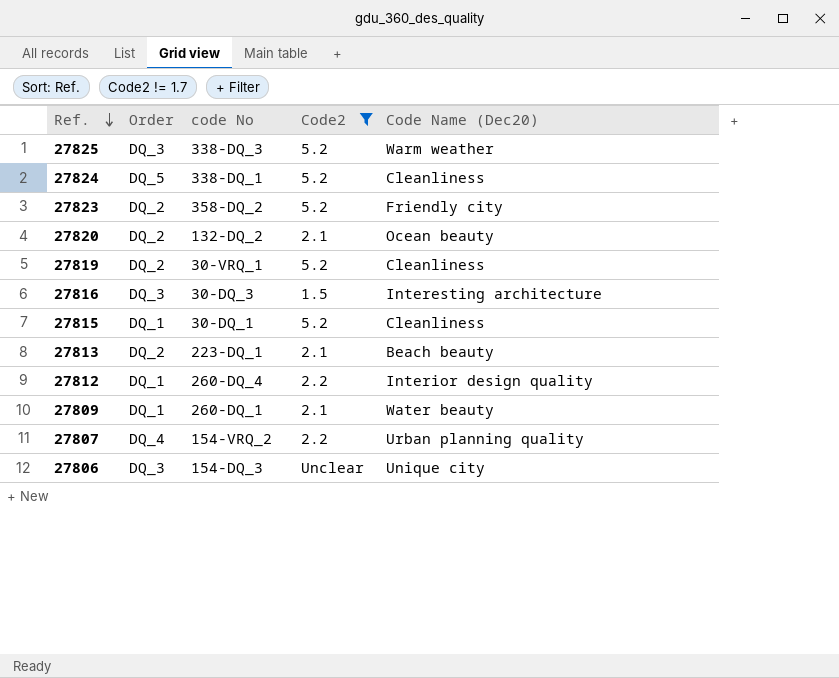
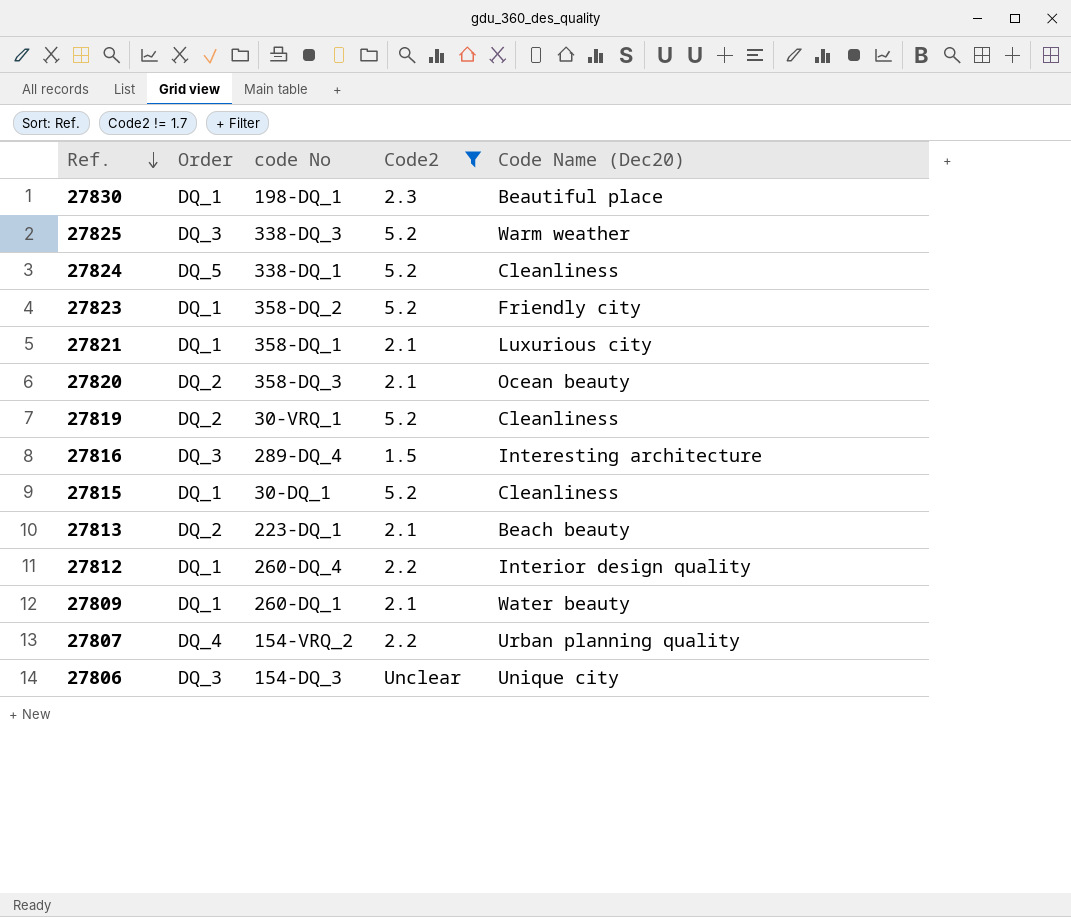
row 27830: none -> DQ_1 | 198-DQ_1 | 2.3 | Beautiful place
27823 | Order: DQ_2 -> DQ_1
row 27821: none -> DQ_1 | 358-DQ_1 | 2.1 | Luxurious city
27820 | code No: 132-DQ_2 -> 358-DQ_3
27816 | code No: 30-DQ_3 -> 289-DQ_4

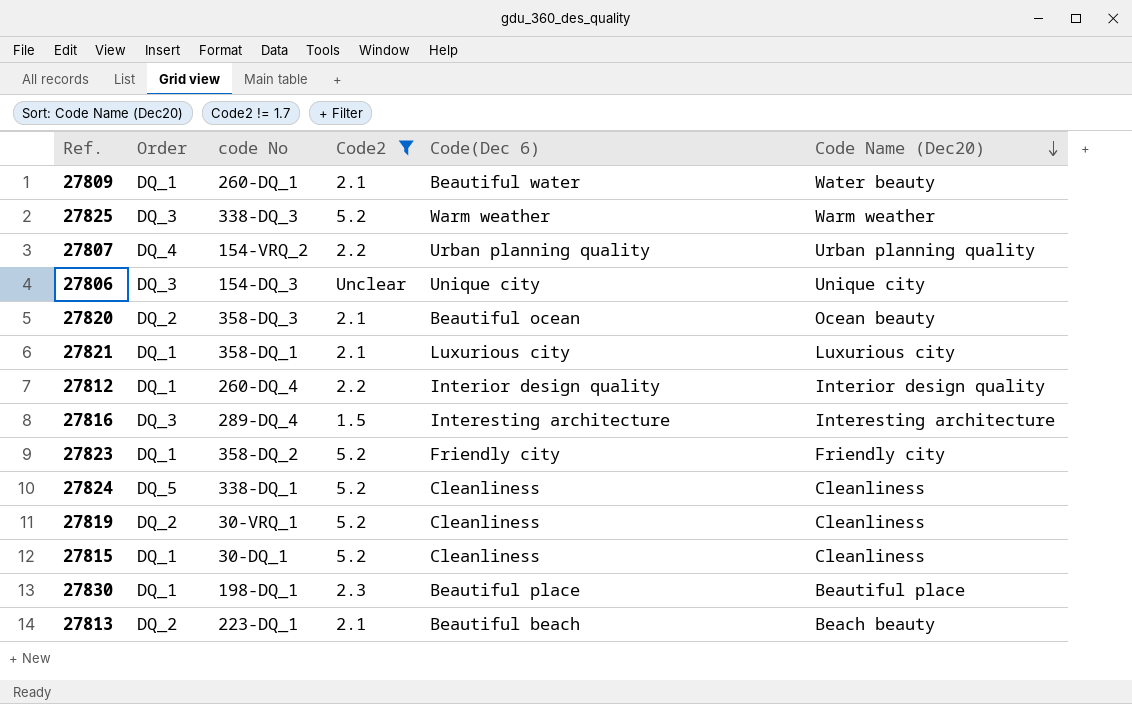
row order: Ref. descending -> Code Name (Dec20) descending
column Code(Dec 6) | position: none -> 5

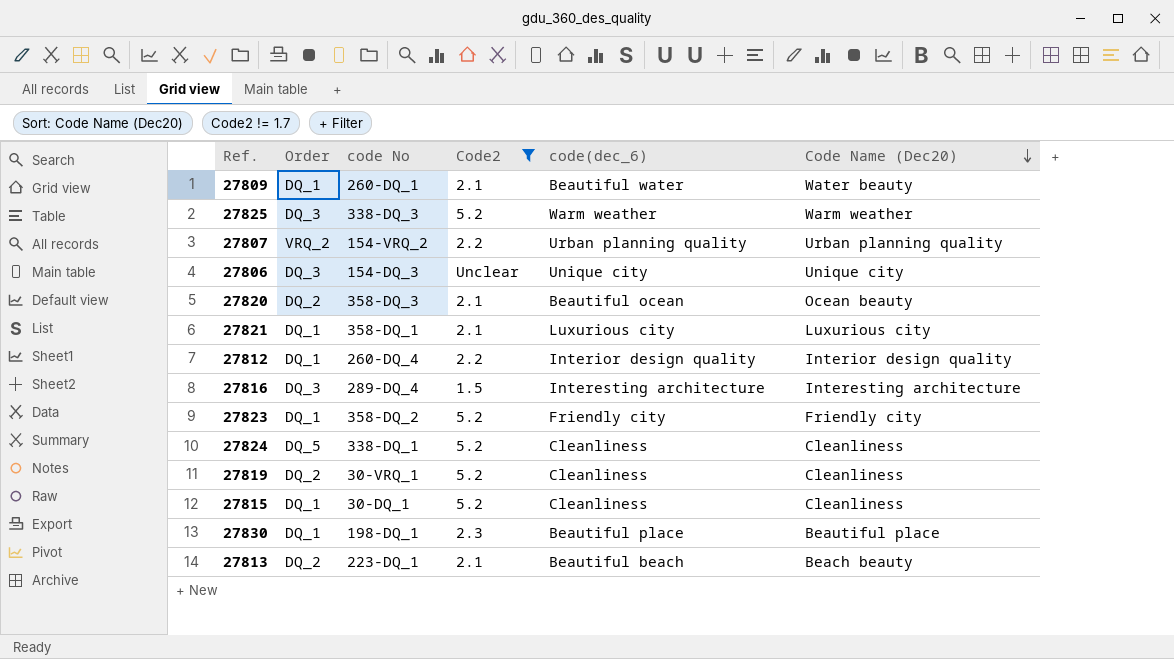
column name: Code(Dec 6) -> code(dec_6)
27807 | Order: DQ_4 -> VRQ_2

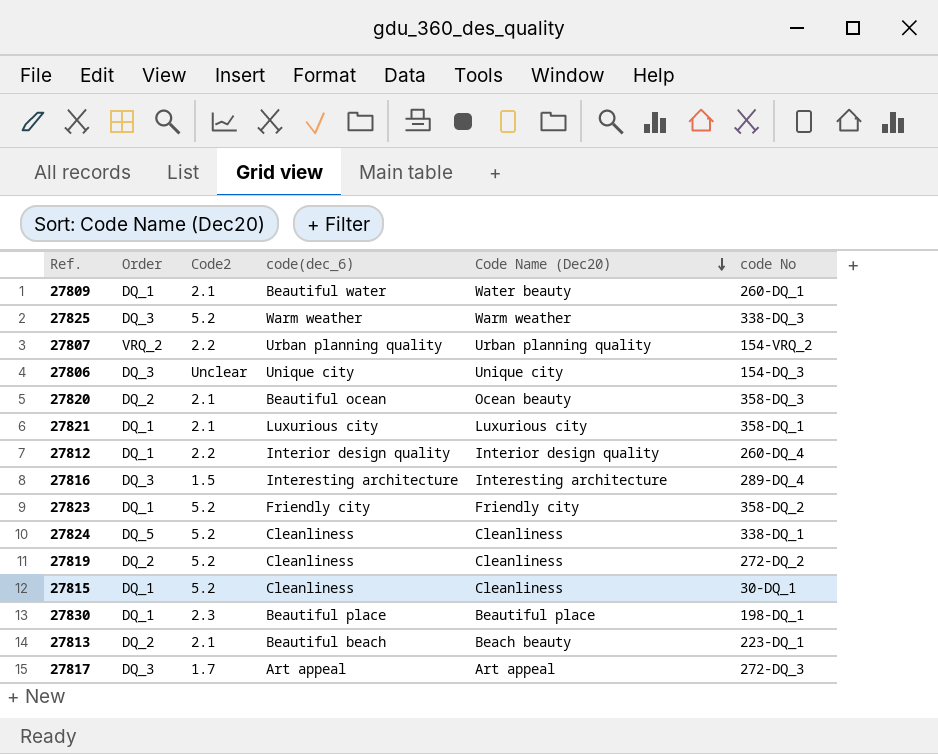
filter: Code2 != 1.7 -> none
column code No | position: 3 -> 6
27819 | code No: 30-VRQ_1 -> 272-DQ_2

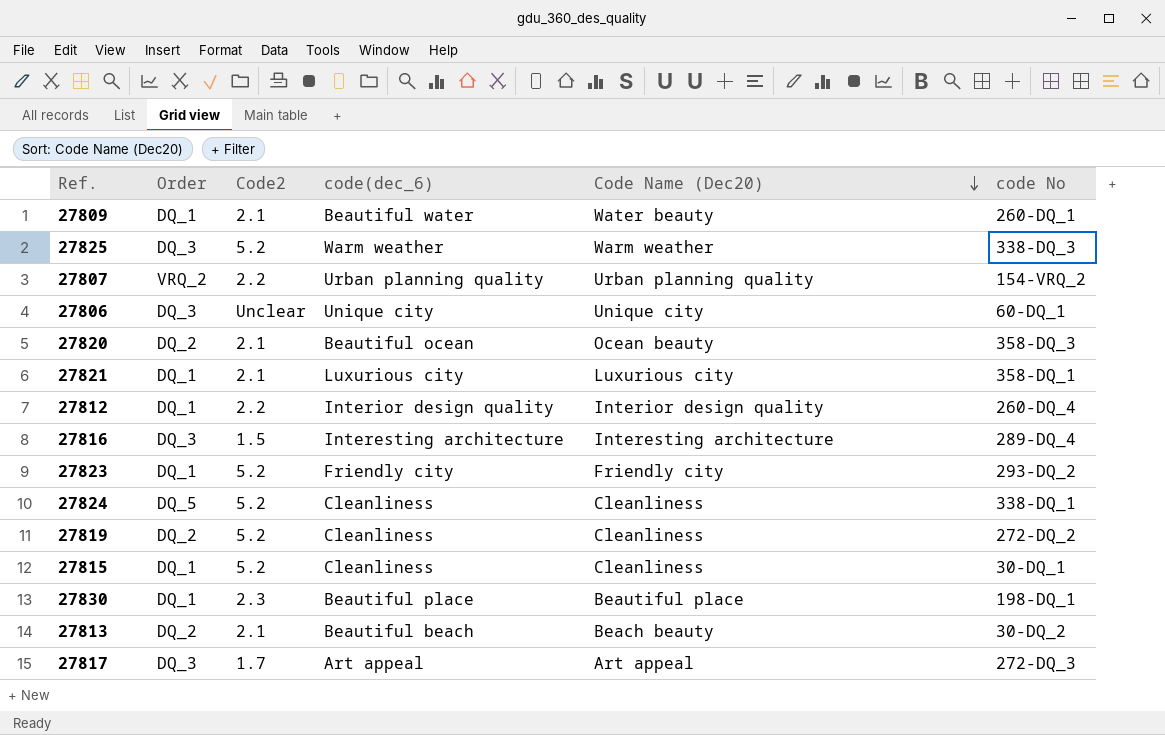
27806 | code No: 154-DQ_3 -> 60-DQ_1
27823 | code No: 358-DQ_2 -> 293-DQ_2
27813 | code No: 223-DQ_1 -> 30-DQ_2

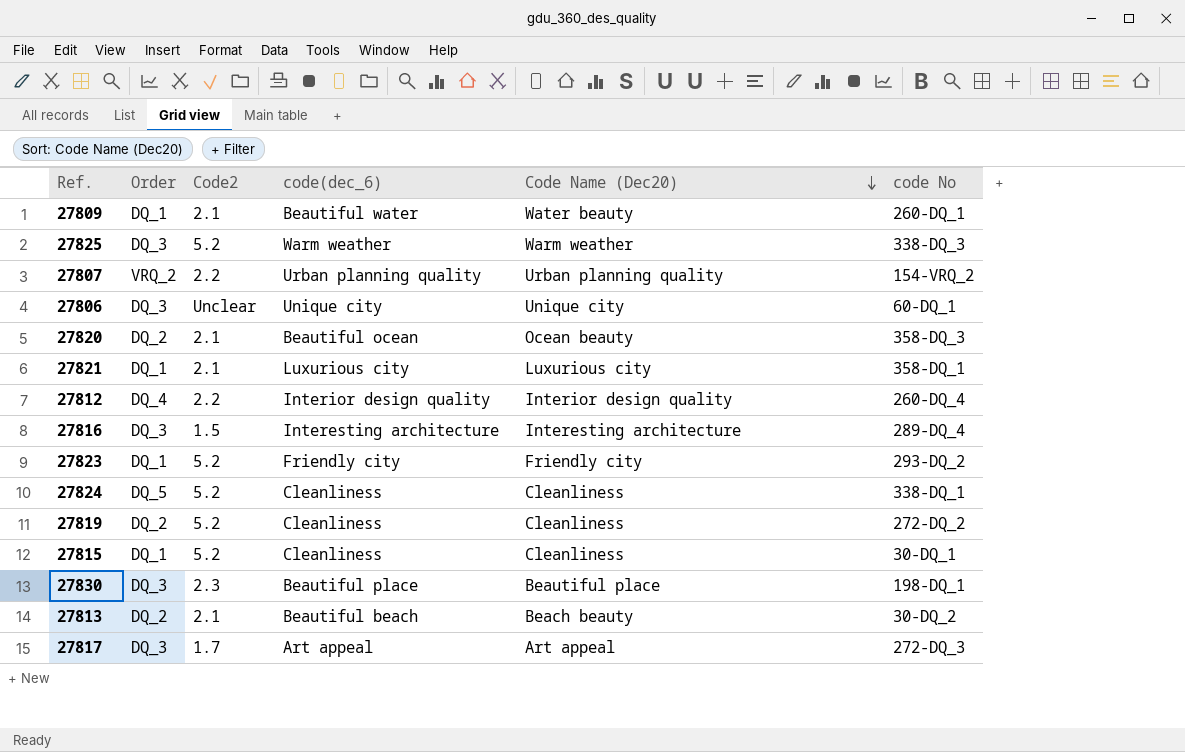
27812 | Order: DQ_1 -> DQ_4
27830 | Order: DQ_1 -> DQ_3

